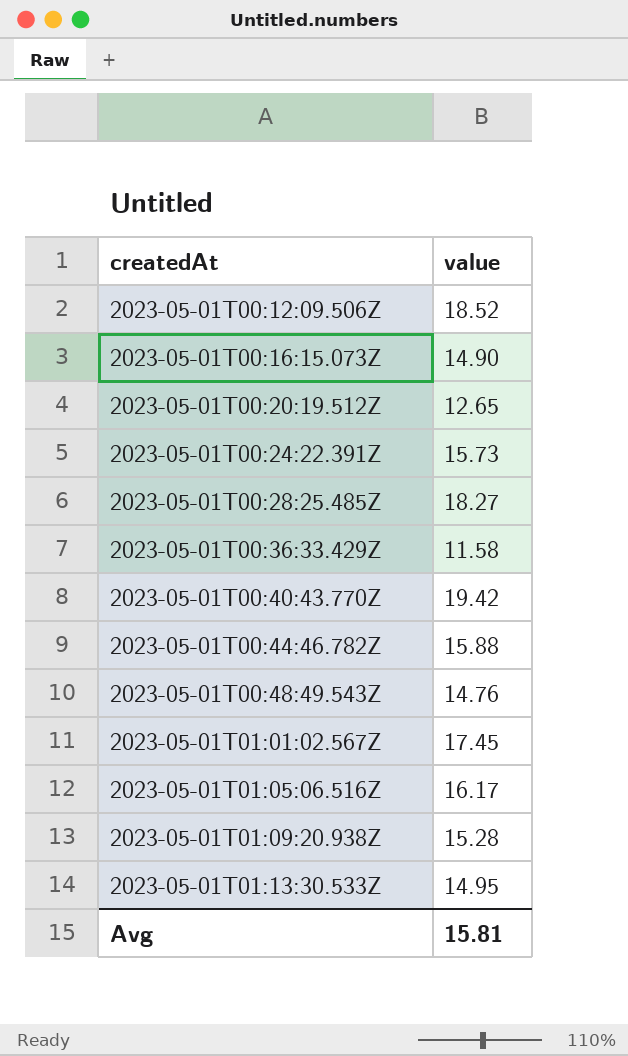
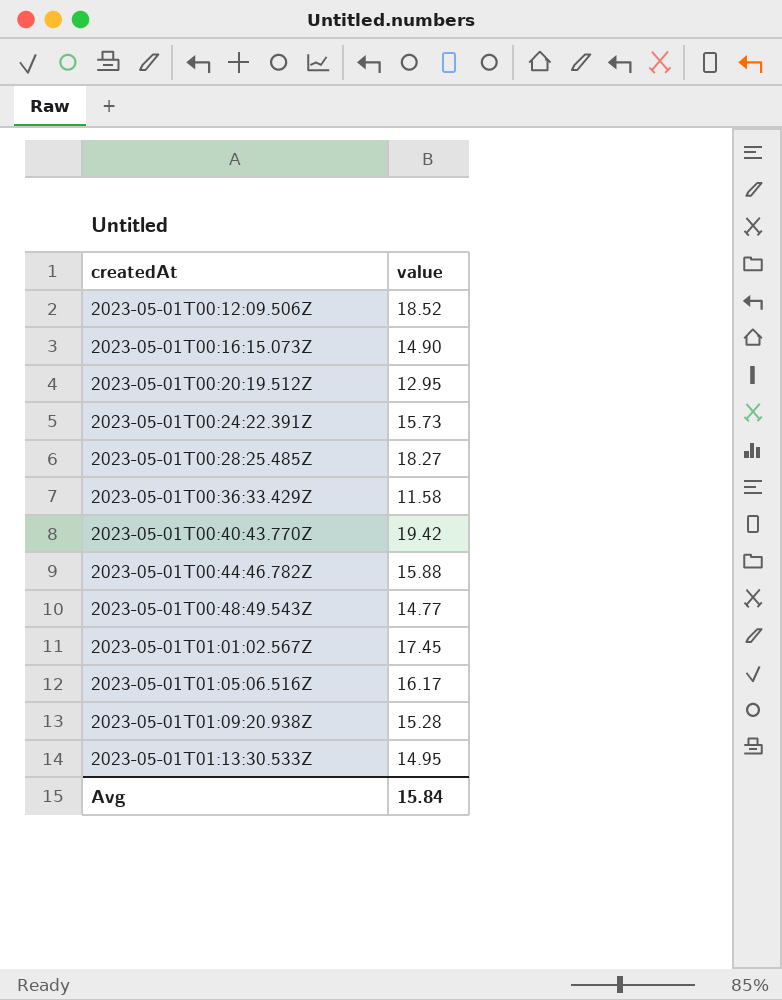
2023-05-01T00:20:19.512Z | value: 12.65 -> 12.95
2023-05-01T00:48:49.543Z | value: 14.76 -> 14.77
Avg | value: 15.81 -> 15.84

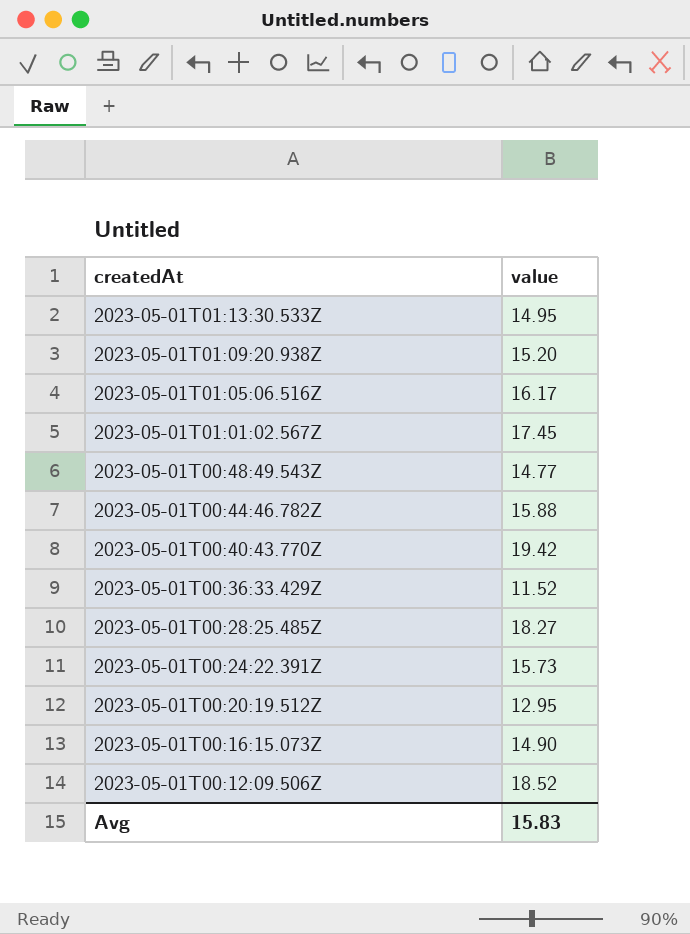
row order: createdAt ascending -> createdAt descending
2023-05-01T01:09:20.938Z | value: 15.28 -> 15.20
2023-05-01T00:36:33.429Z | value: 11.58 -> 11.52
Avg | value: 15.84 -> 15.83

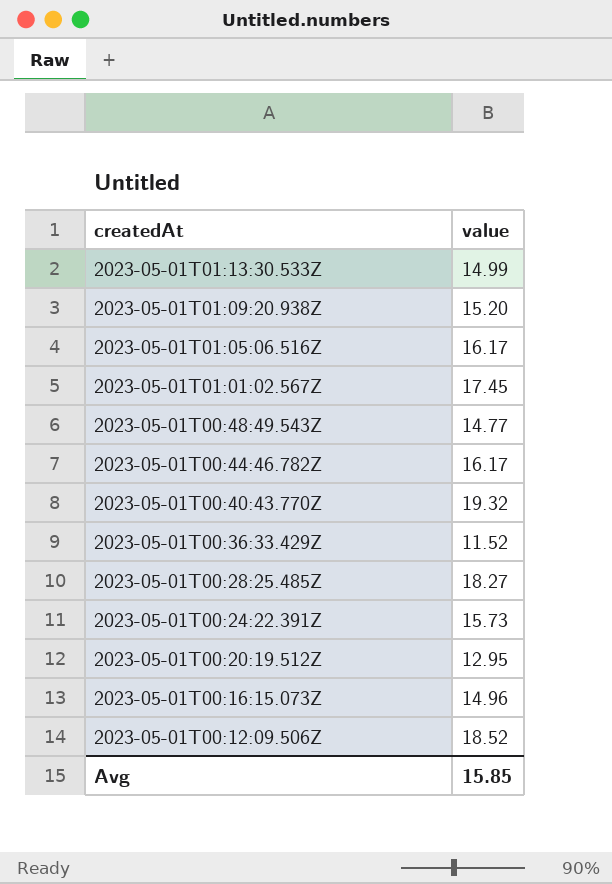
2023-05-01T01:13:30.533Z | value: 14.95 -> 14.99
2023-05-01T00:44:46.782Z | value: 15.88 -> 16.17
2023-05-01T00:40:43.770Z | value: 19.42 -> 19.32
2023-05-01T00:16:15.073Z | value: 14.90 -> 14.96
Avg | value: 15.83 -> 15.85

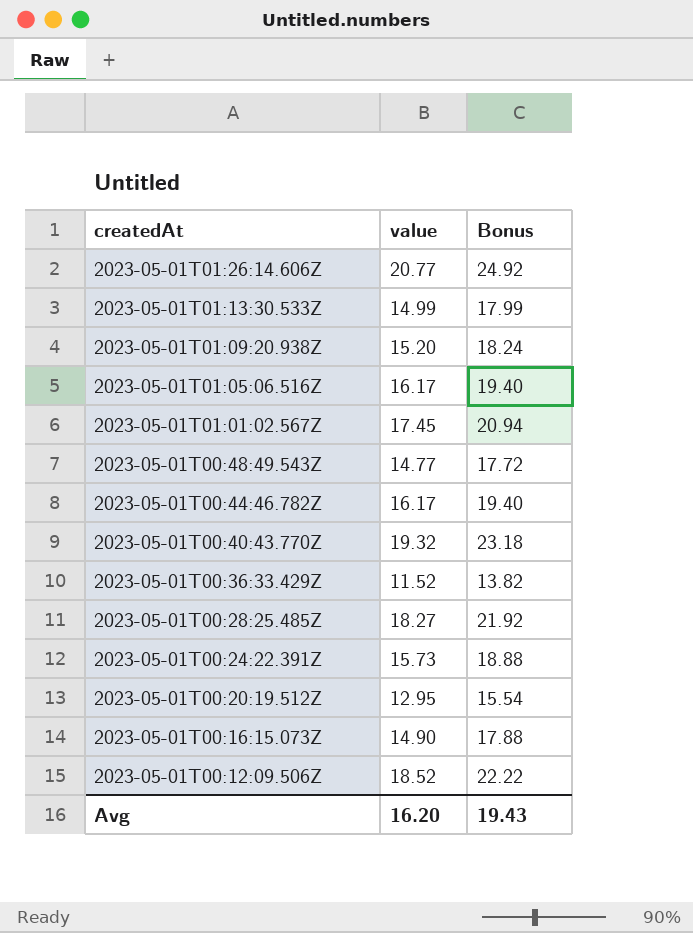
column Bonus | formula: none -> [value] * 1.2
row 2023-05-01T01:26:14.606Z: none -> 20.77 | 24.92
2023-05-01T00:16:15.073Z | value: 14.96 -> 14.90
Avg | value: 15.85 -> 16.20

